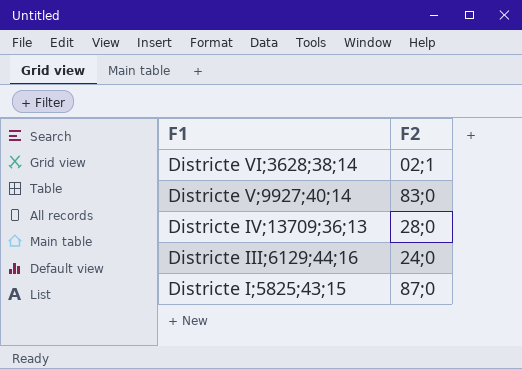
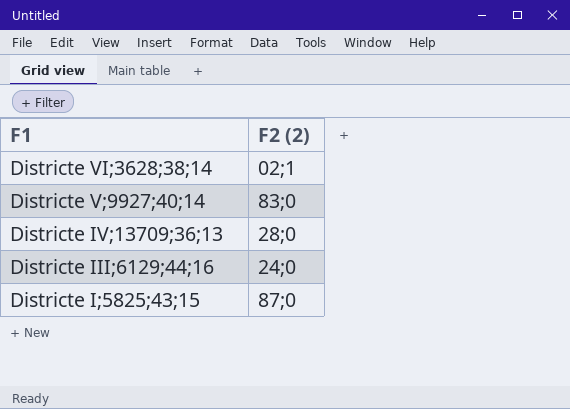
column name: F2 -> F2 (2)

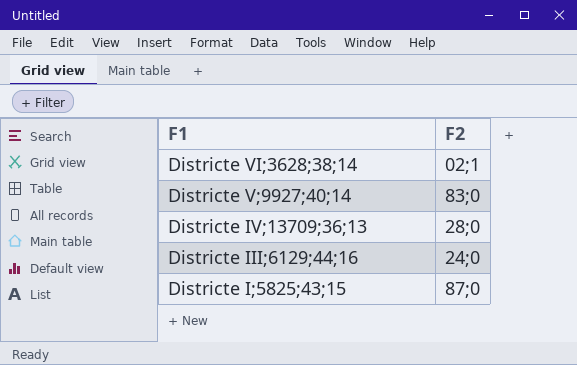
column name: F2 (2) -> F2

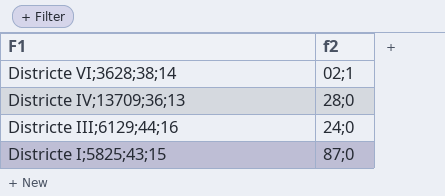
column name: F2 -> f2
row Districte V;9927;40;14: 83;0 -> none

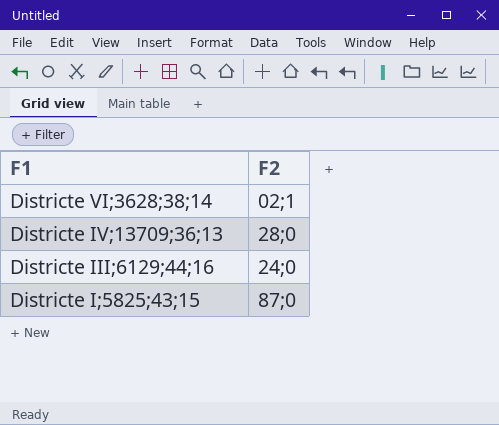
column name: f2 -> F2

